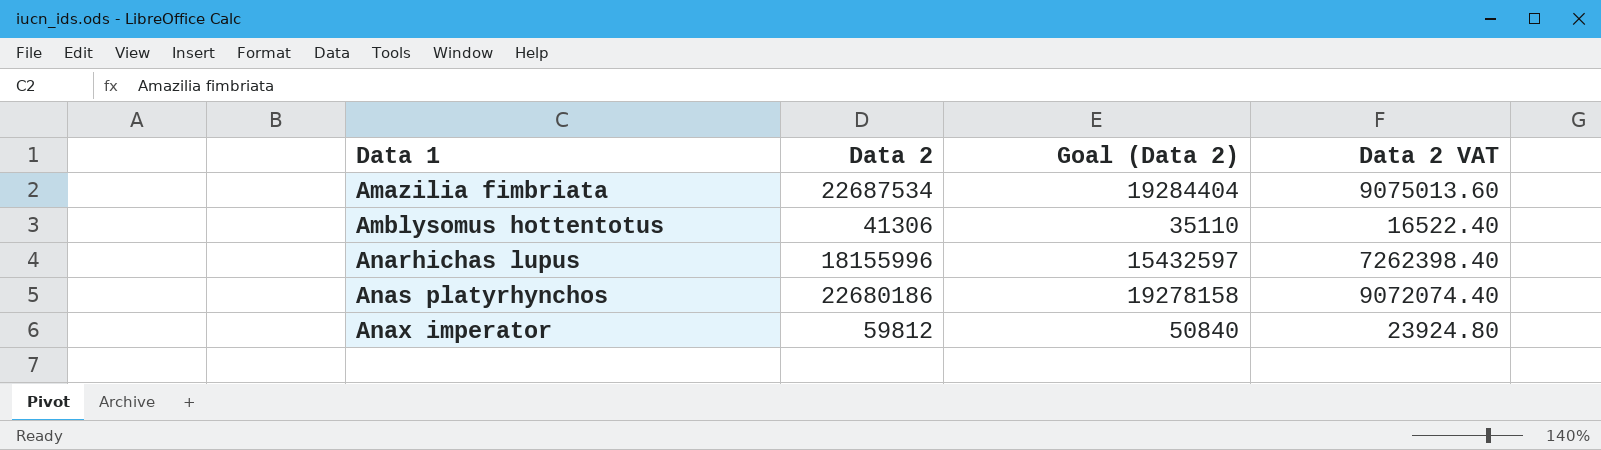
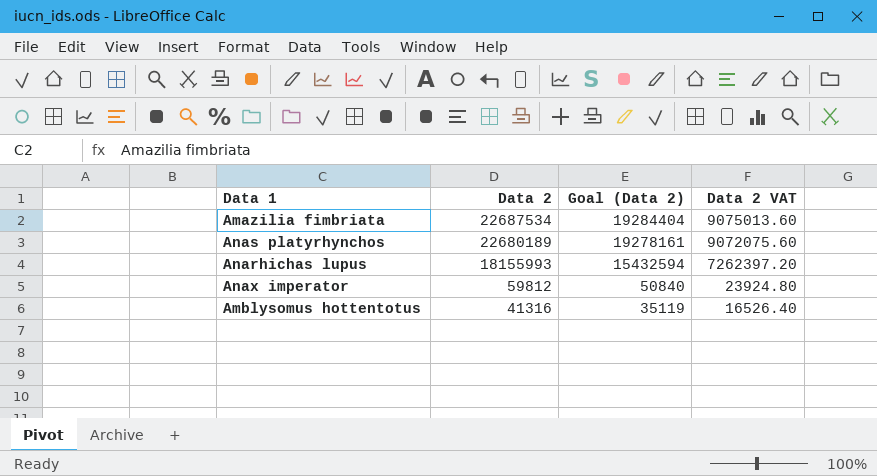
row order: Data 1 ascending -> Data 2 descending
Anas platyrhynchos | Data 2: 22680186 -> 22680189
Anas platyrhynchos | Goal (Data 2): 19278158 -> 19278161
Anas platyrhynchos | Data 2 VAT: 9072074.40 -> 9072075.60
Anarhichas lupus | Data 2: 18155996 -> 18155993
Anarhichas lupus | Goal (Data 2): 15432597 -> 15432594
Anarhichas lupus | Data 2 VAT: 7262398.40 -> 7262397.20
Amblysomus hottentotus | Data 2: 41306 -> 41316
Amblysomus hottentotus | Goal (Data 2): 35110 -> 35119
Amblysomus hottentotus | Data 2 VAT: 16522.40 -> 16526.40

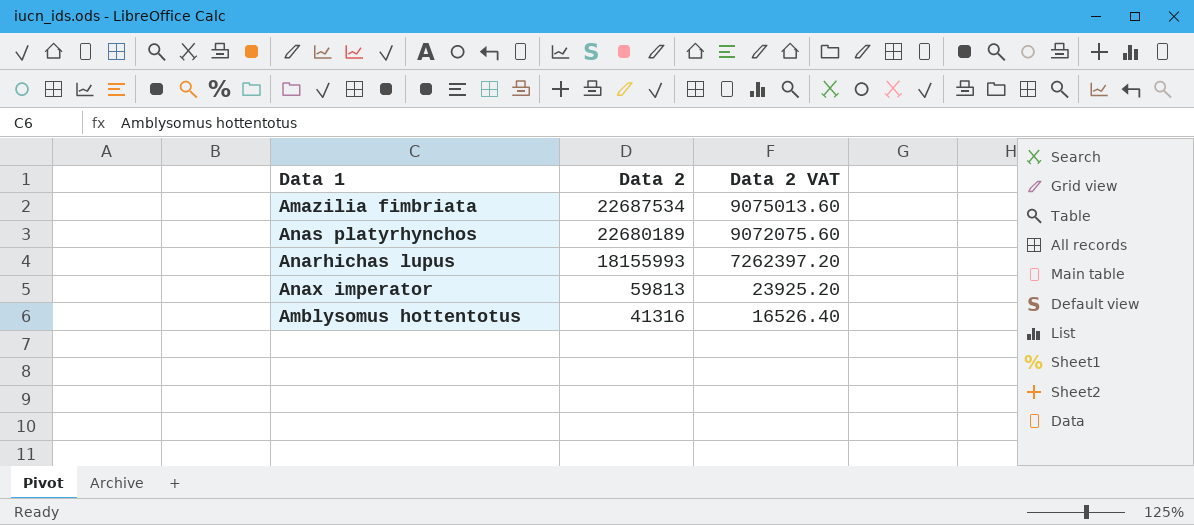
column Goal (Data 2) | formula: [Data 2] * 0.85 -> none
Anax imperator | Data 2: 59812 -> 59813
Anax imperator | Data 2 VAT: 23924.80 -> 23925.20

